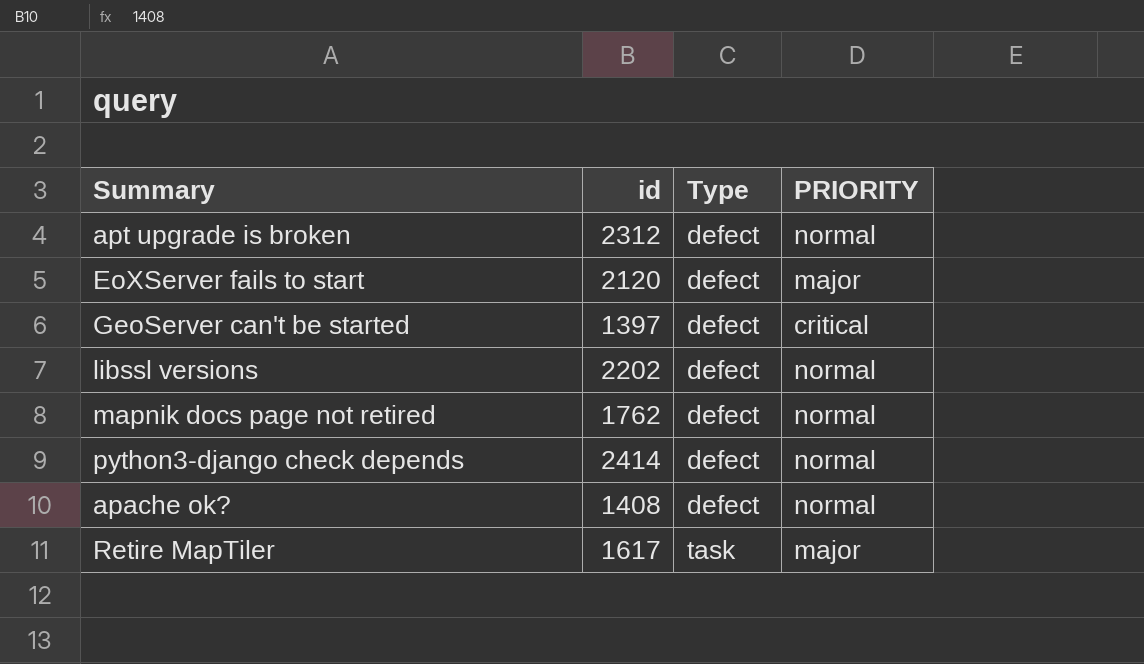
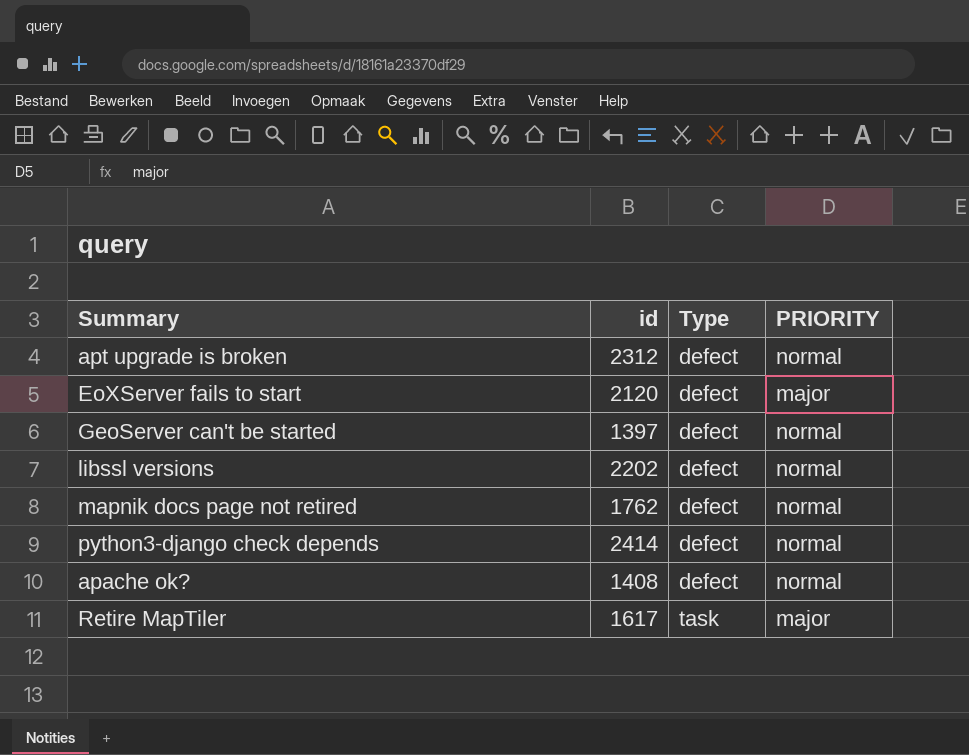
GeoServer can't be started | PRIORITY: critical -> normal

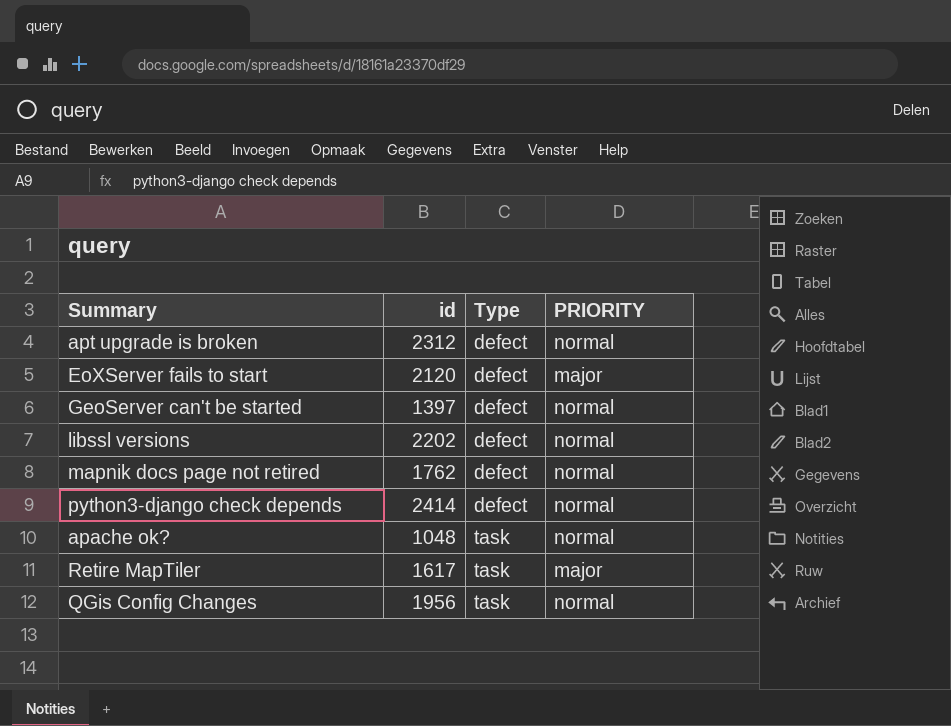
apache ok? | id: 1408 -> 1048
apache ok? | Type: defect -> task
row QGis Config Changes: none -> 1956 | task | normal

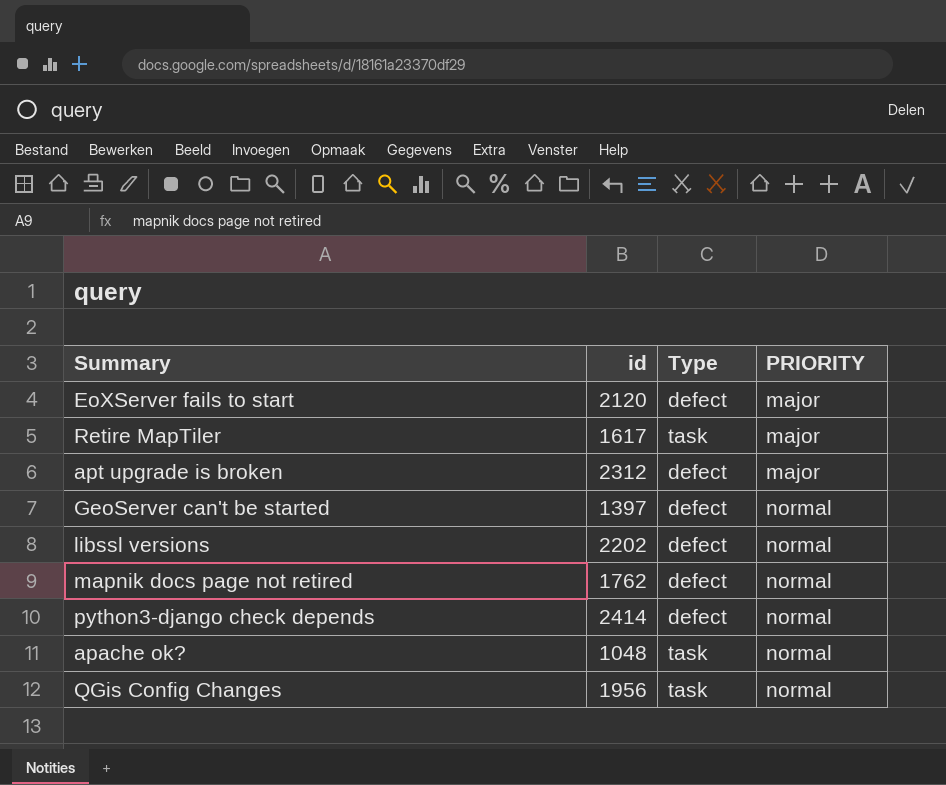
row order: Type ascending -> PRIORITY ascending
apt upgrade is broken | PRIORITY: normal -> major

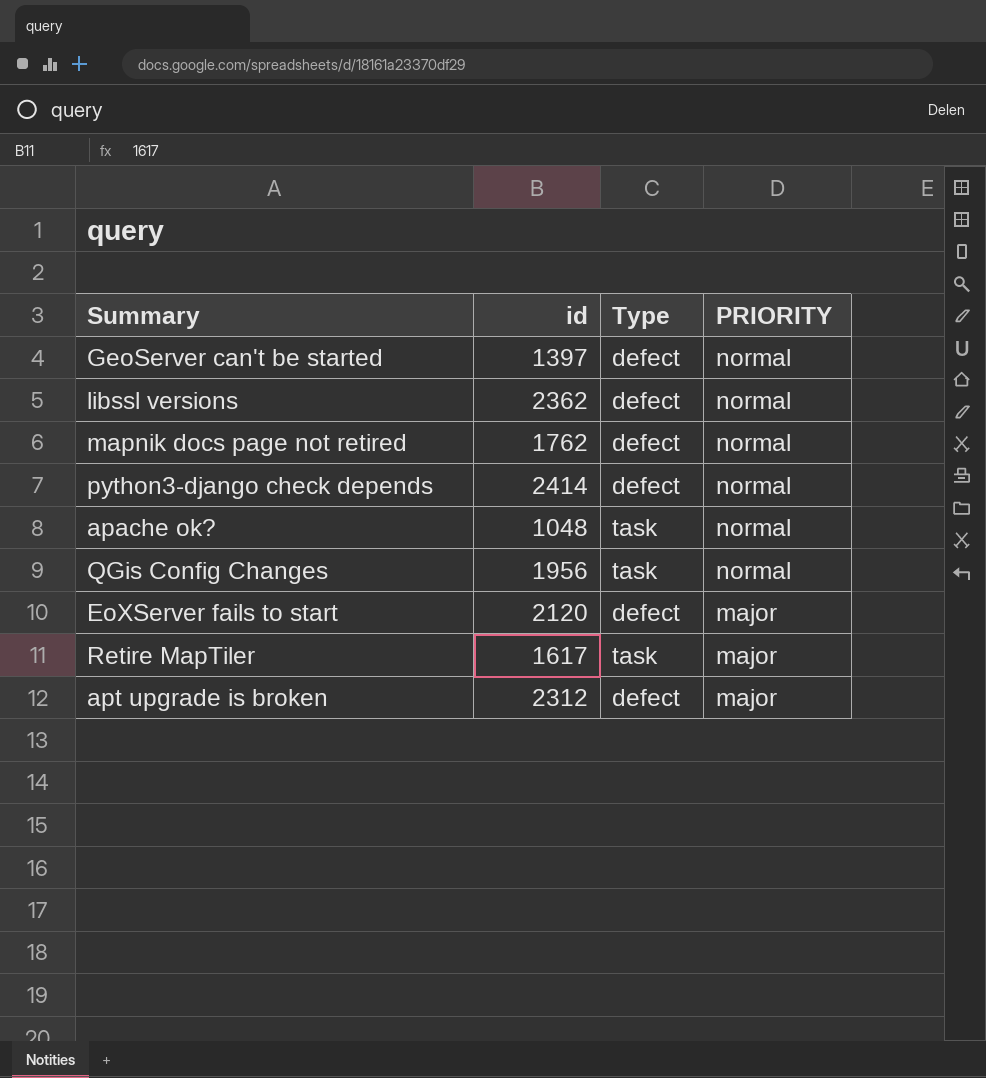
row order: PRIORITY ascending -> PRIORITY descending
libssl versions | id: 2202 -> 2362

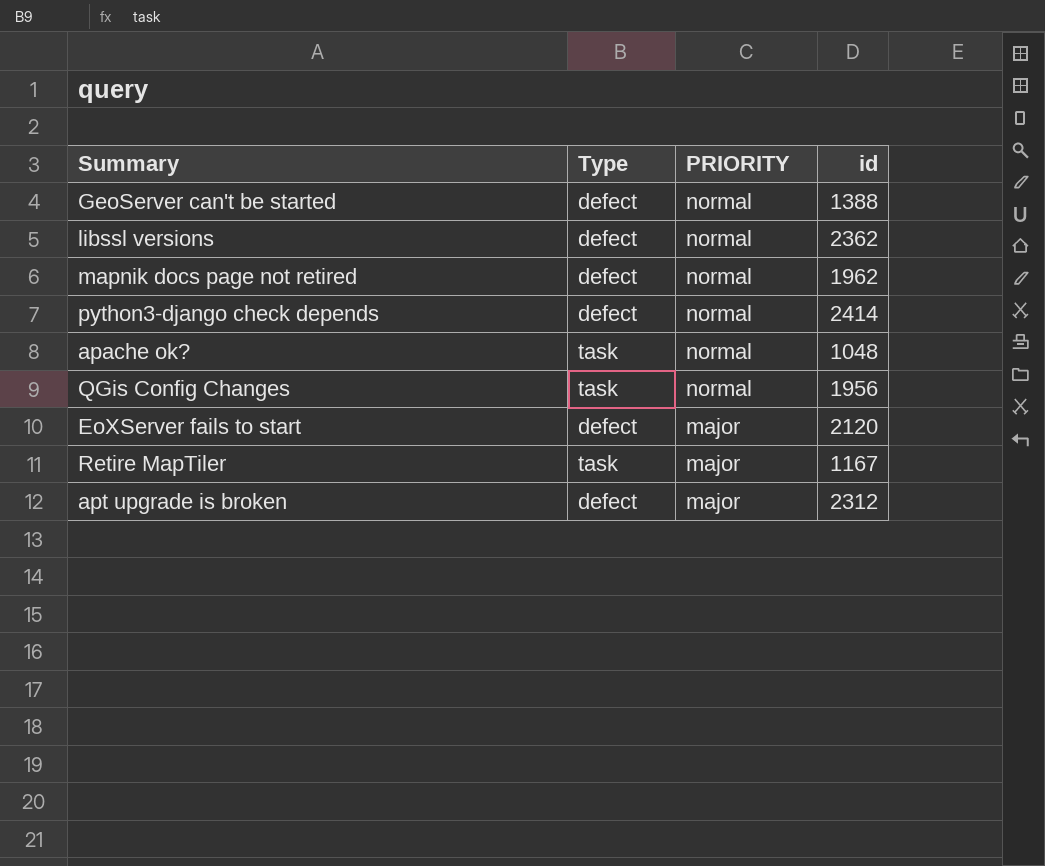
column id | position: 2 -> 4
GeoServer can't be started | id: 1397 -> 1388
mapnik docs page not retired | id: 1762 -> 1962
Retire MapTiler | id: 1617 -> 1167

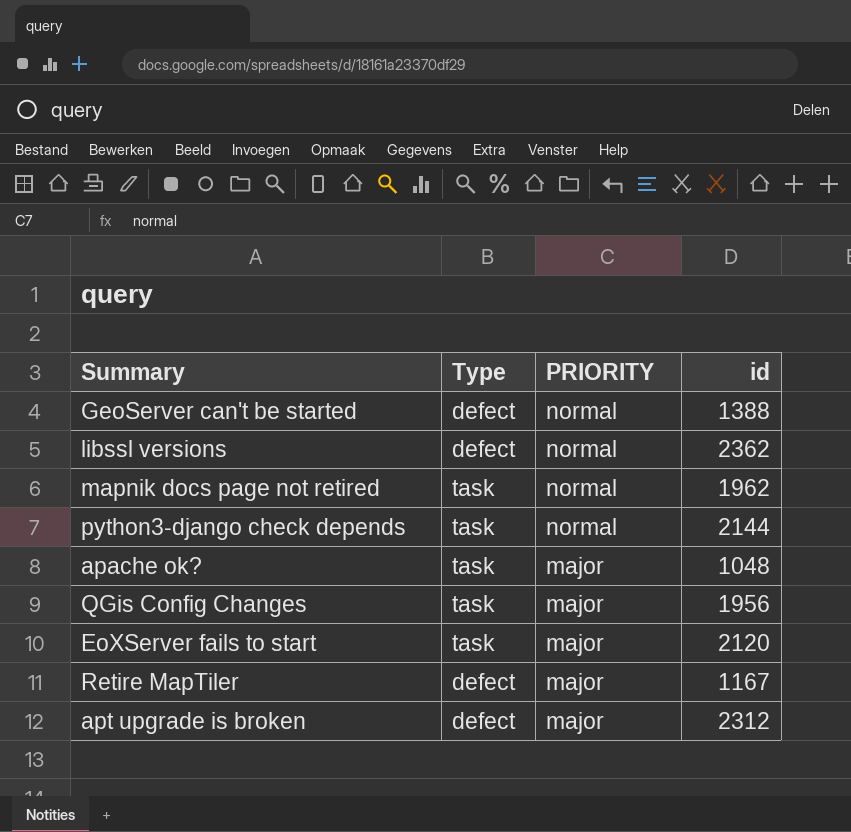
mapnik docs page not retired | Type: defect -> task
python3-django check depends | Type: defect -> task
python3-django check depends | id: 2414 -> 2144
apache ok? | PRIORITY: normal -> major
QGis Config Changes | PRIORITY: normal -> major
EoXServer fails to start | Type: defect -> task
Retire MapTiler | Type: task -> defect

